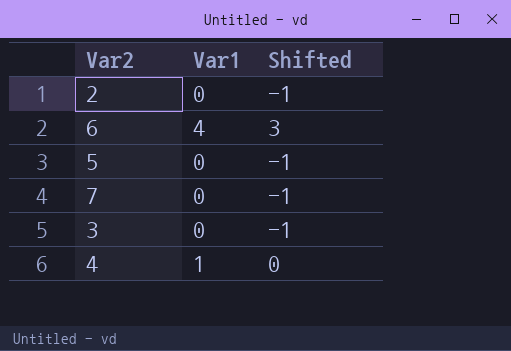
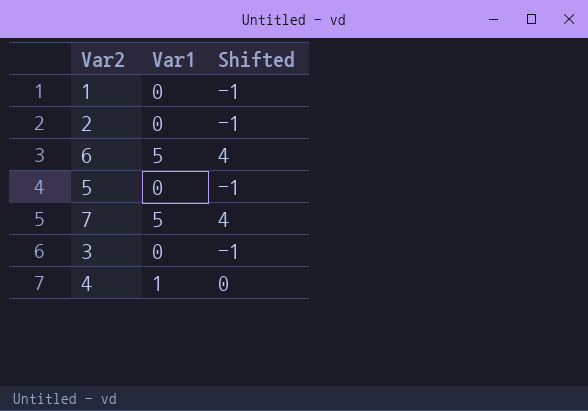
row 1: none -> 0 | -1
6 | Var1: 4 -> 5
6 | Shifted: 3 -> 4
7 | Var1: 0 -> 5
7 | Shifted: -1 -> 4

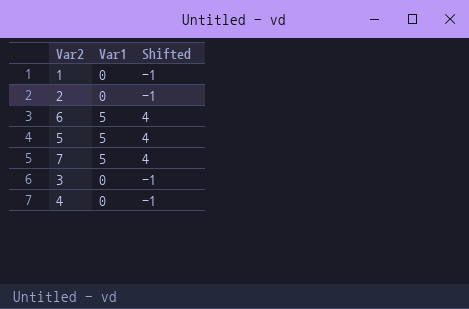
5 | Var1: 0 -> 5
5 | Shifted: -1 -> 4
4 | Var1: 1 -> 0
4 | Shifted: 0 -> -1

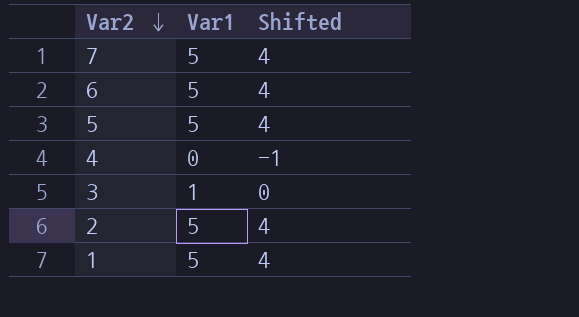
row order: none -> Var2 descending
3 | Var1: 0 -> 1
3 | Shifted: -1 -> 0
2 | Var1: 0 -> 5
2 | Shifted: -1 -> 4
1 | Var1: 0 -> 5
1 | Shifted: -1 -> 4

